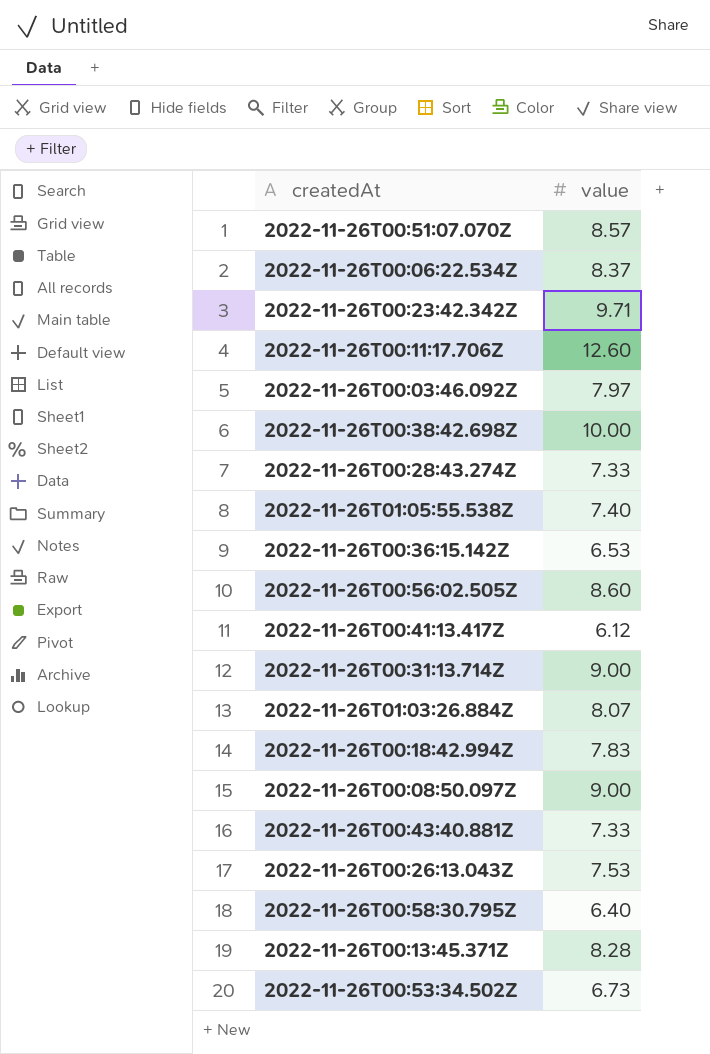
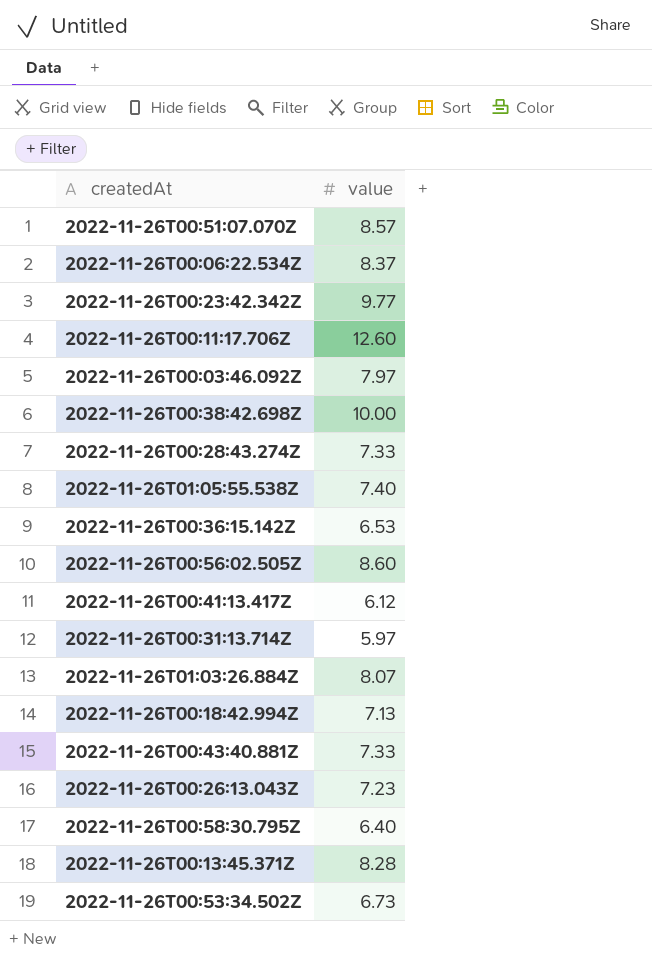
row 2022-11-26T00:08:50.097Z: 9.00 -> none
2022-11-26T00:23:42.342Z | value: 9.71 -> 9.77
2022-11-26T00:31:13.714Z | value: 9.00 -> 5.97
2022-11-26T00:18:42.994Z | value: 7.83 -> 7.13
2022-11-26T00:26:13.043Z | value: 7.53 -> 7.23

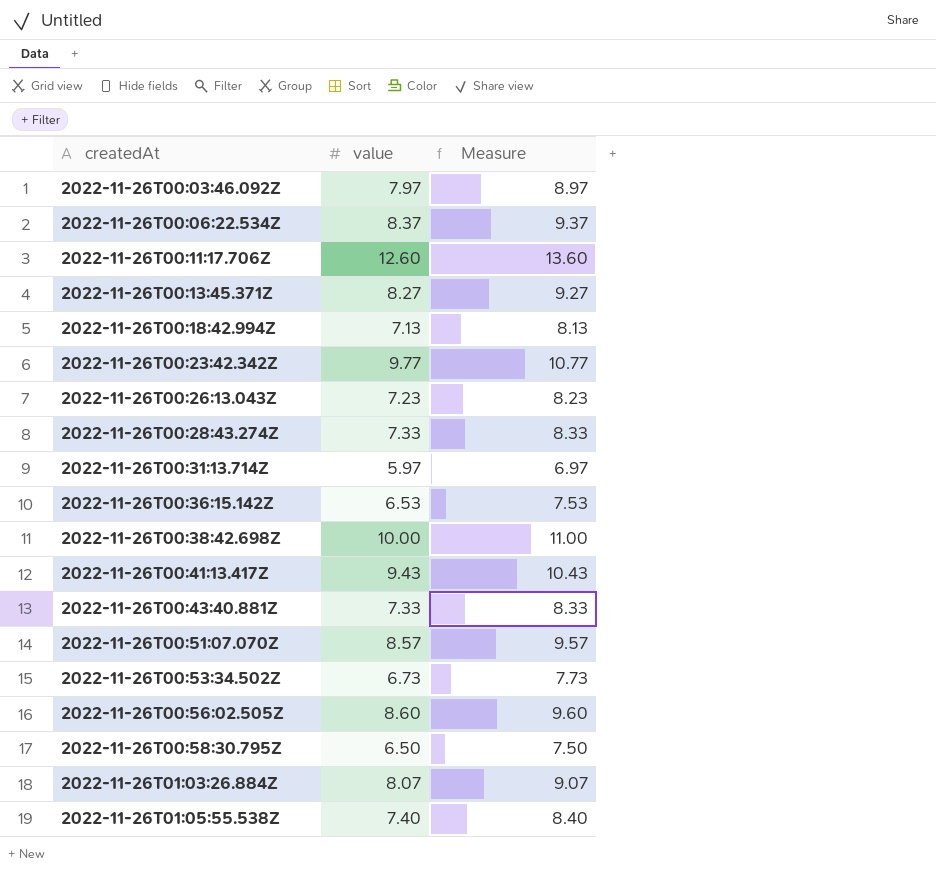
row order: none -> createdAt ascending
column Measure | formula: none -> [value] + 1
2022-11-26T00:13:45.371Z | value: 8.28 -> 8.27
2022-11-26T00:41:13.417Z | value: 6.12 -> 9.43
2022-11-26T00:58:30.795Z | value: 6.40 -> 6.50

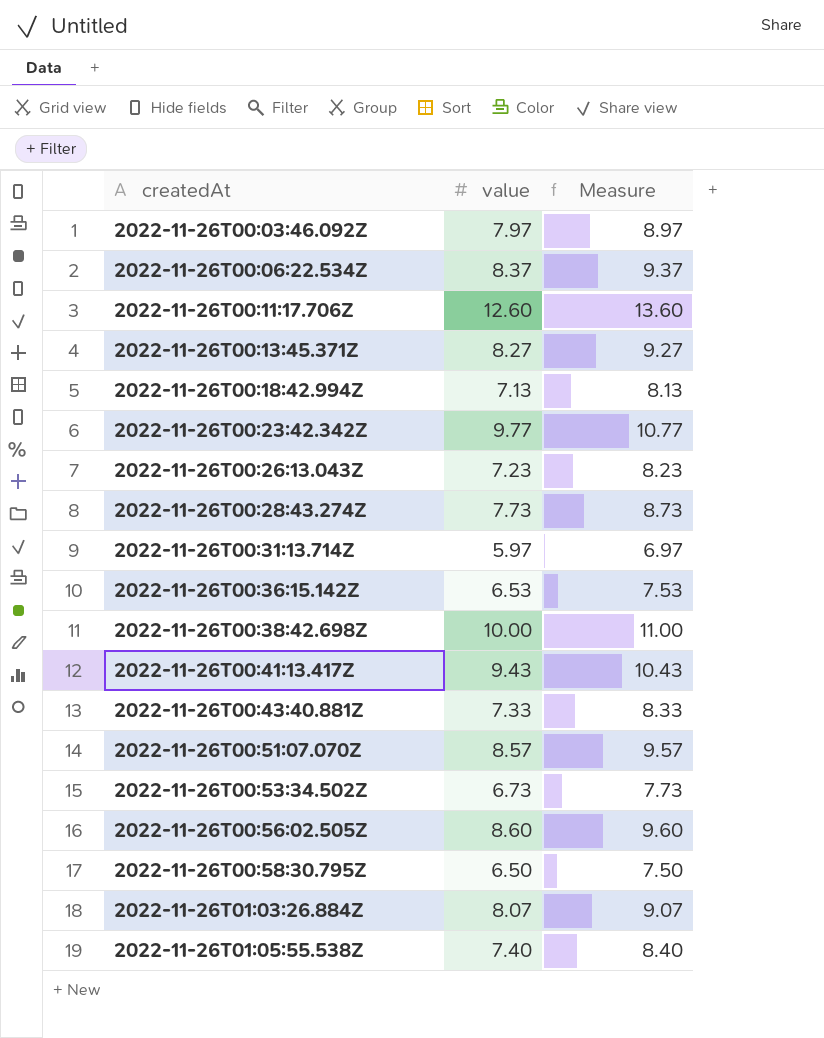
2022-11-26T00:28:43.274Z | value: 7.33 -> 7.73
2022-11-26T00:28:43.274Z | Measure: 8.33 -> 8.73

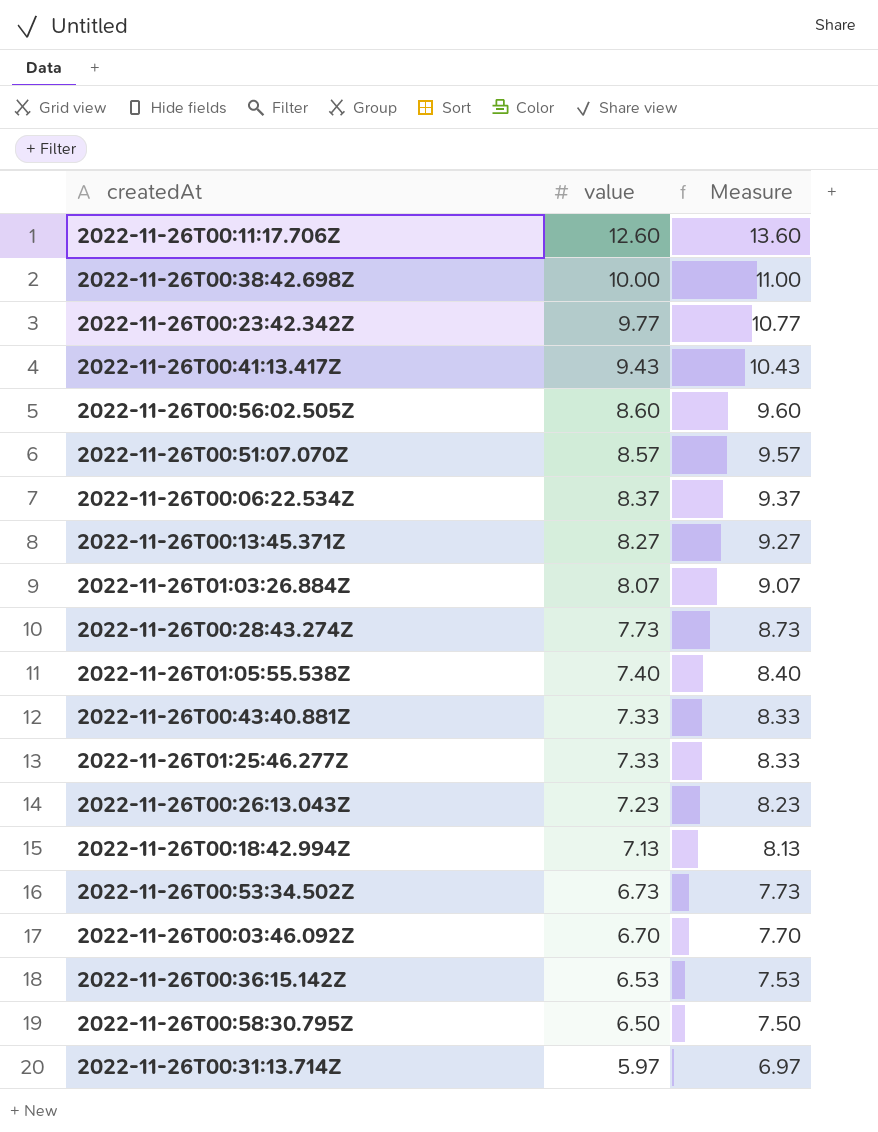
row order: createdAt ascending -> value descending
row 2022-11-26T01:25:46.277Z: none -> 7.33 | 8.33
2022-11-26T00:03:46.092Z | value: 7.97 -> 6.70
2022-11-26T00:03:46.092Z | Measure: 8.97 -> 7.70

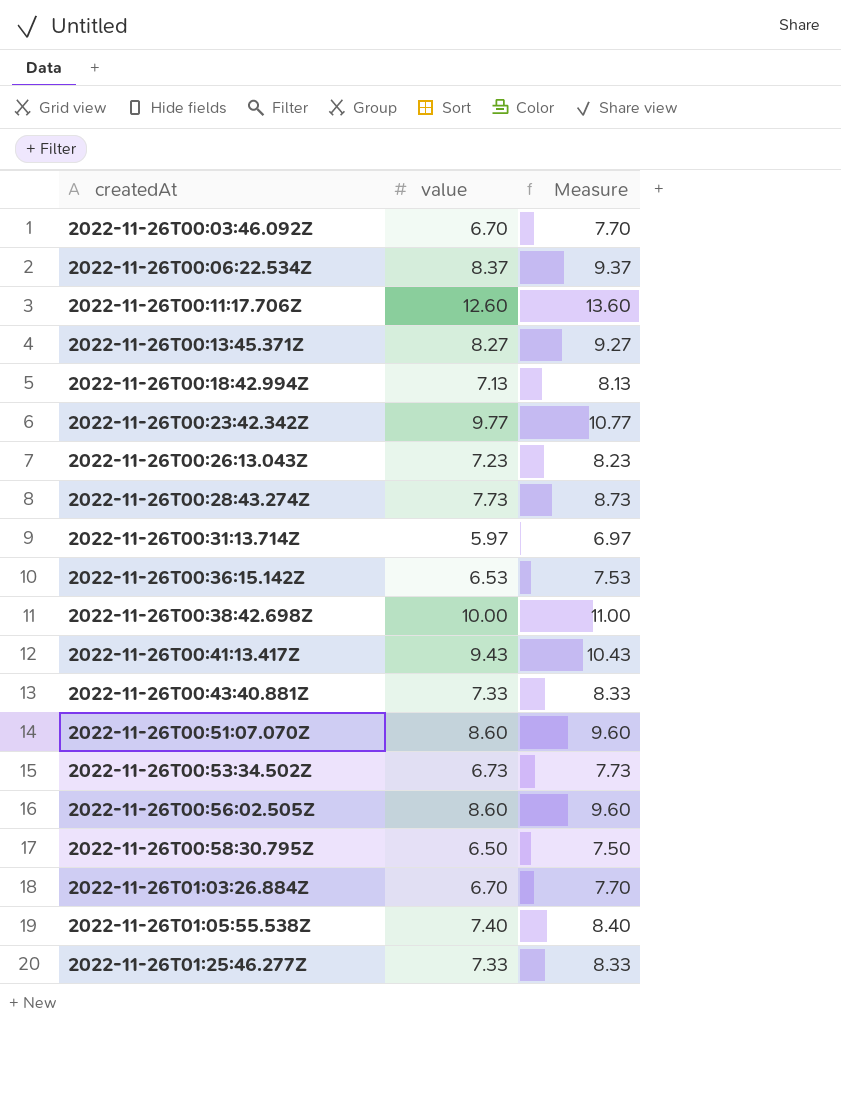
row order: value descending -> createdAt ascending
2022-11-26T00:51:07.070Z | value: 8.57 -> 8.60
2022-11-26T00:51:07.070Z | Measure: 9.57 -> 9.60
2022-11-26T01:03:26.884Z | value: 8.07 -> 6.70
2022-11-26T01:03:26.884Z | Measure: 9.07 -> 7.70

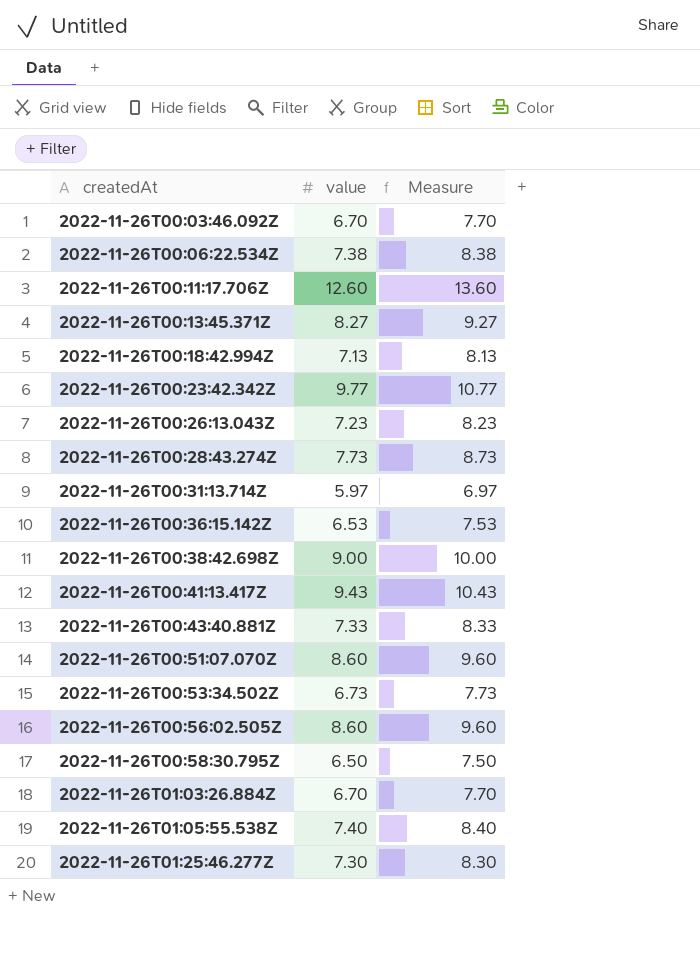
2022-11-26T00:06:22.534Z | value: 8.37 -> 7.38
2022-11-26T00:06:22.534Z | Measure: 9.37 -> 8.38
2022-11-26T00:38:42.698Z | value: 10.00 -> 9.00
2022-11-26T00:38:42.698Z | Measure: 11.00 -> 10.00
2022-11-26T01:25:46.277Z | value: 7.33 -> 7.30
2022-11-26T01:25:46.277Z | Measure: 8.33 -> 8.30

